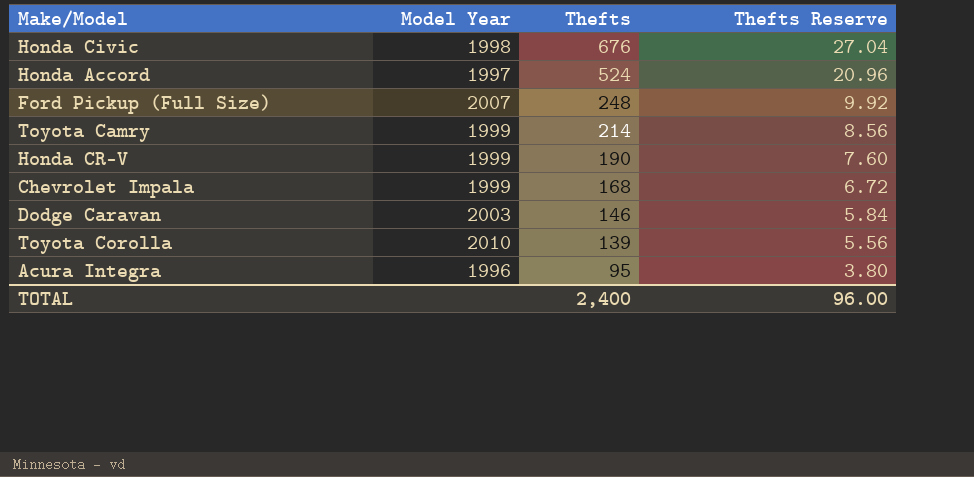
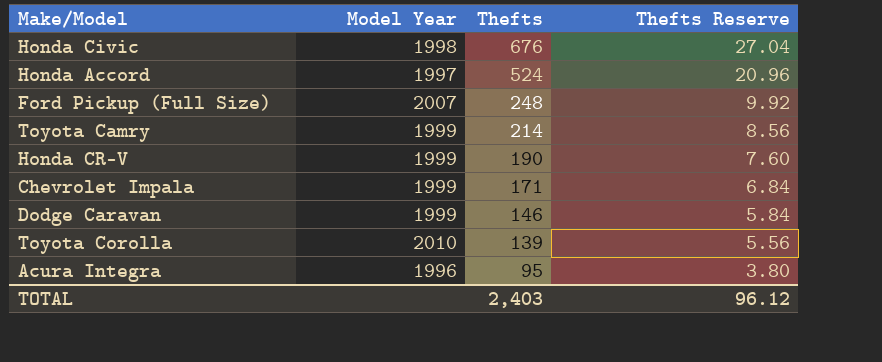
Chevrolet Impala | Thefts: 168 -> 171
Chevrolet Impala | Thefts Reserve: 6.72 -> 6.84
Dodge Caravan | Model Year: 2003 -> 1999
TOTAL | Thefts: 2,400 -> 2,403
TOTAL | Thefts Reserve: 96.00 -> 96.12

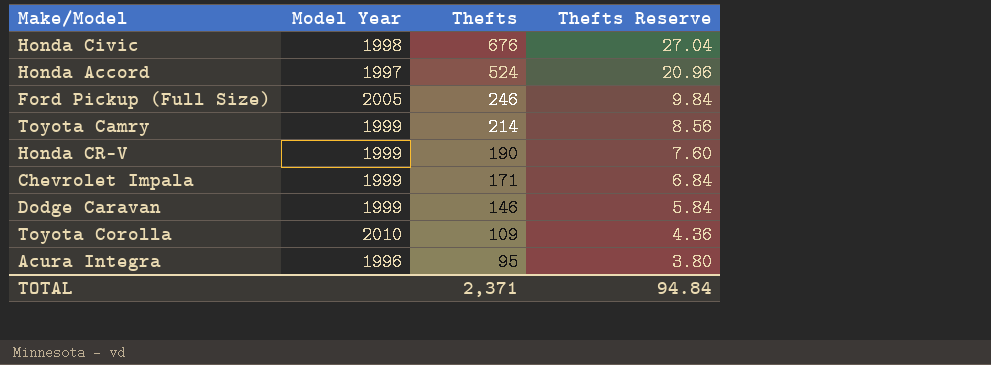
Ford Pickup (Full Size) | Model Year: 2007 -> 2005
Ford Pickup (Full Size) | Thefts: 248 -> 246
Ford Pickup (Full Size) | Thefts Reserve: 9.92 -> 9.84
Toyota Corolla | Thefts: 139 -> 109
Toyota Corolla | Thefts Reserve: 5.56 -> 4.36
TOTAL | Thefts: 2,403 -> 2,371
TOTAL | Thefts Reserve: 96.12 -> 94.84

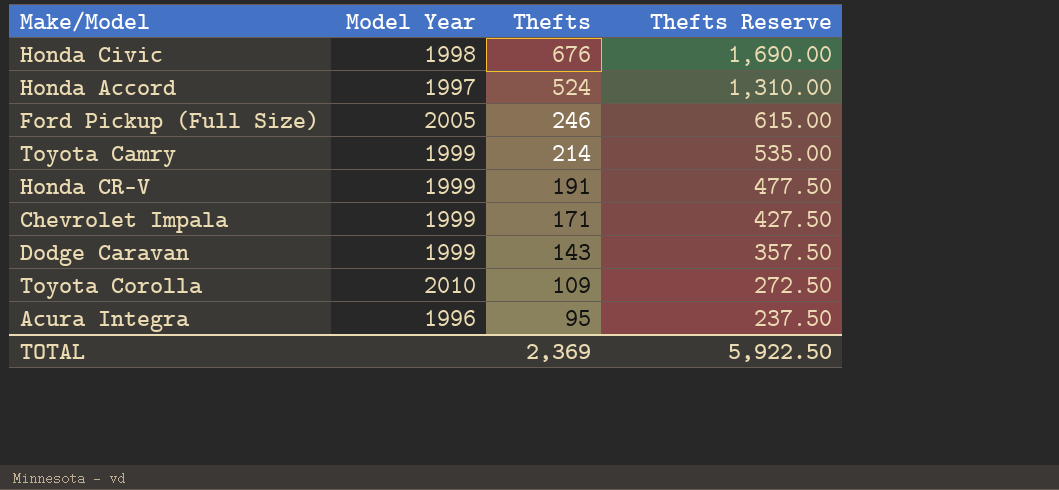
column Thefts Reserve | formula: [Thefts] * 0.04 -> [Thefts] * 2.5
Honda CR-V | Thefts: 190 -> 191
Dodge Caravan | Thefts: 146 -> 143
TOTAL | Thefts: 2,371 -> 2,369
TOTAL | Thefts Reserve: 94.84 -> 5,922.50

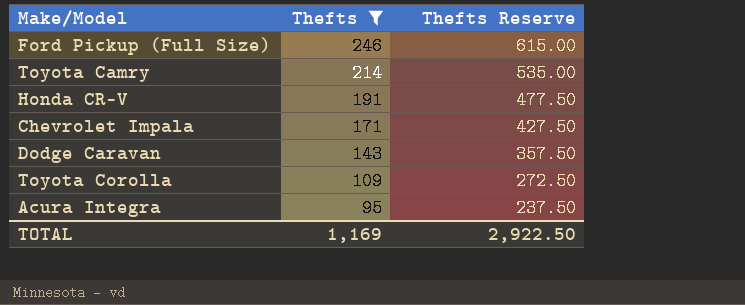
filter: none -> Thefts <= 246
column Model Year | position: 2 -> none
TOTAL | Thefts: 2,369 -> 1,169
TOTAL | Thefts Reserve: 5,922.50 -> 2,922.50

